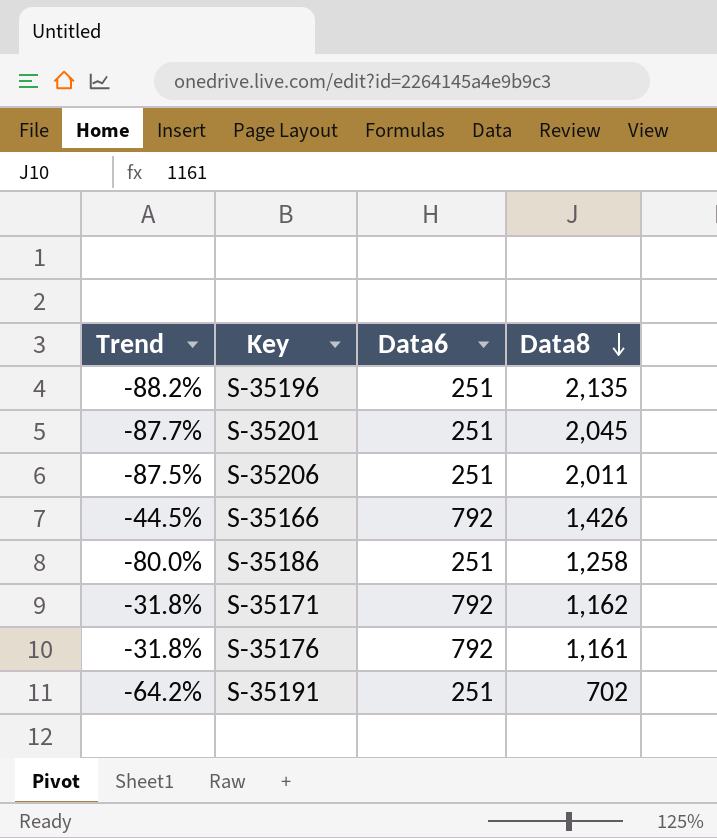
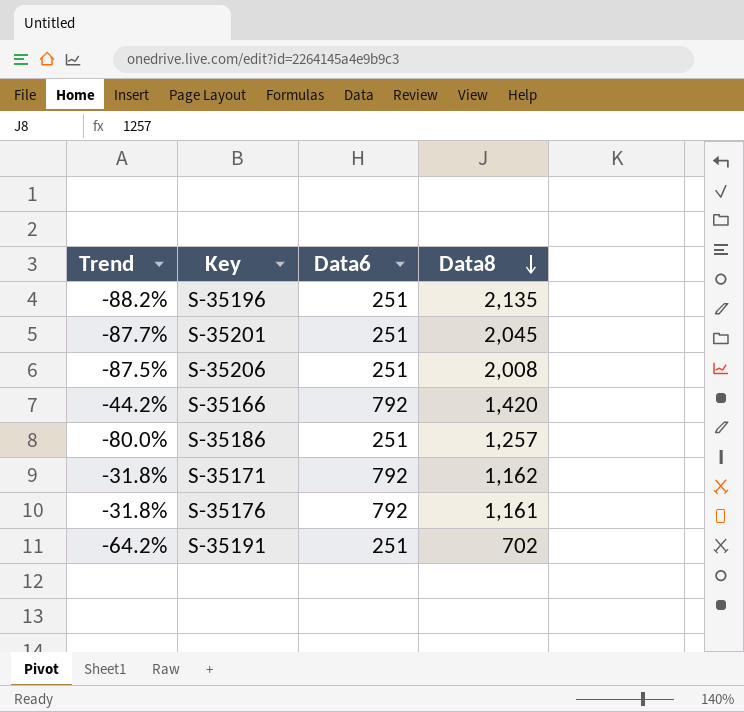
S-35206 | Data8: 2,011 -> 2,008
S-35166 | Trend: -44.5% -> -44.2%
S-35166 | Data8: 1,426 -> 1,420
S-35186 | Data8: 1,258 -> 1,257

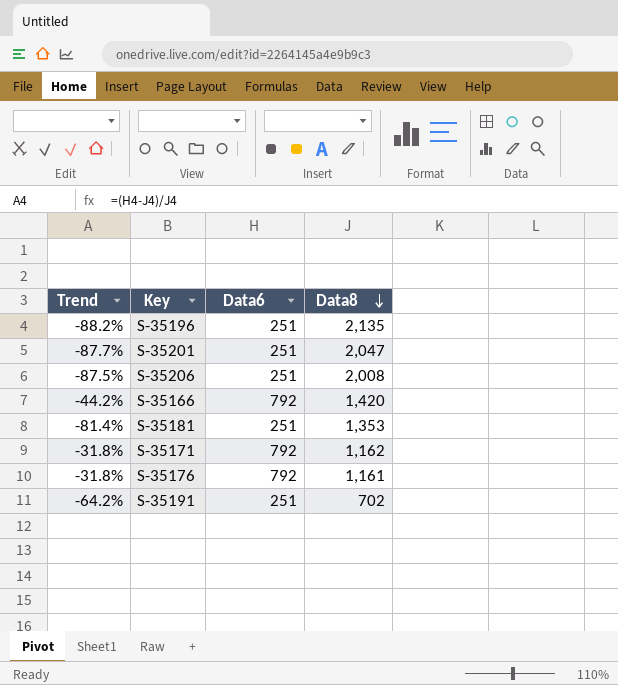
row S-35186: -80.0% | 251 | 1,257 -> none
S-35201 | Data8: 2,045 -> 2,047
row S-35181: none -> -81.4% | 251 | 1,353

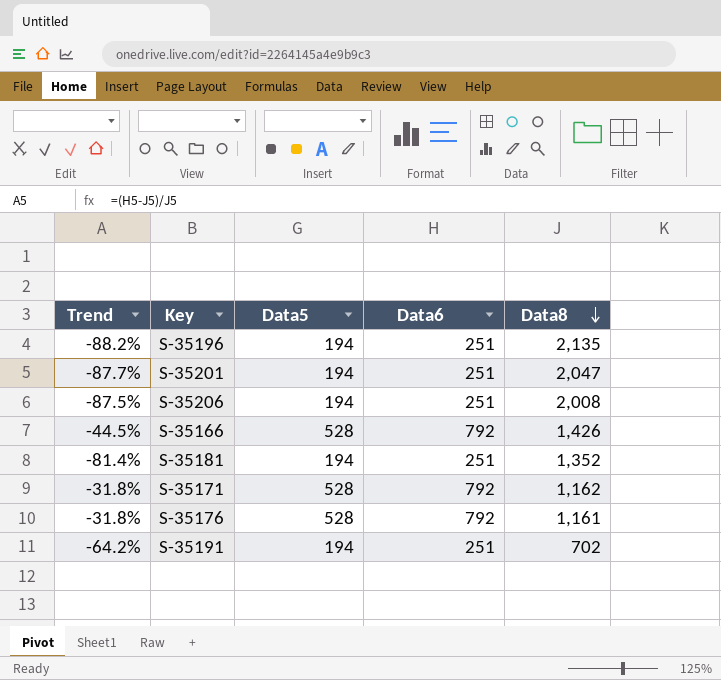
column Data5 | position: none -> 3
S-35166 | Trend: -44.2% -> -44.5%
S-35166 | Data8: 1,420 -> 1,426
S-35181 | Data8: 1,353 -> 1,352

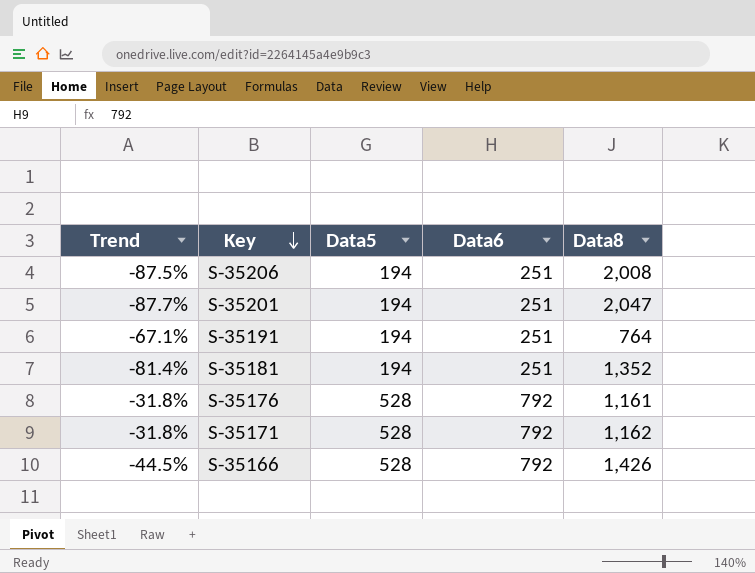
row order: Data8 descending -> Key descending
row S-35196: -88.2% | 194 | 251 | 2,135 -> none
S-35191 | Trend: -64.2% -> -67.1%
S-35191 | Data8: 702 -> 764

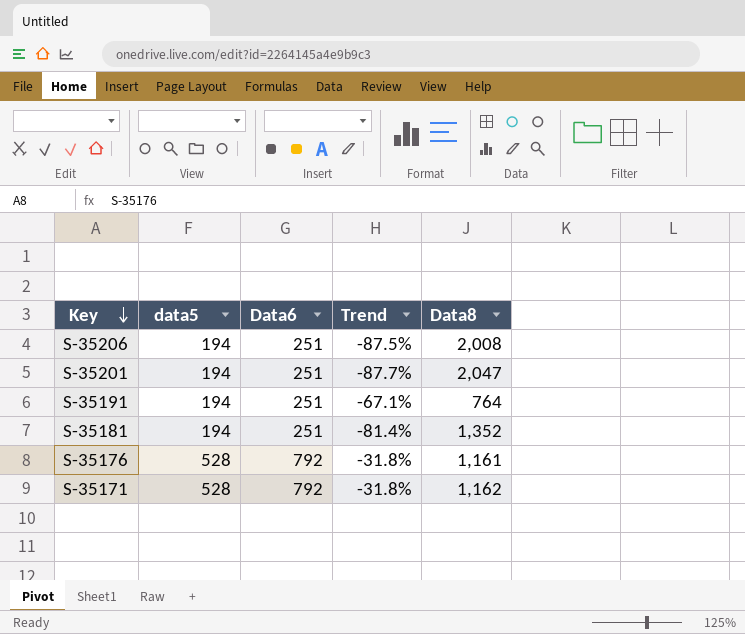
column name: Data5 -> data5
column Trend | position: 1 -> 4
row S-35166: -44.5% | 528 | 792 | 1,426 -> none

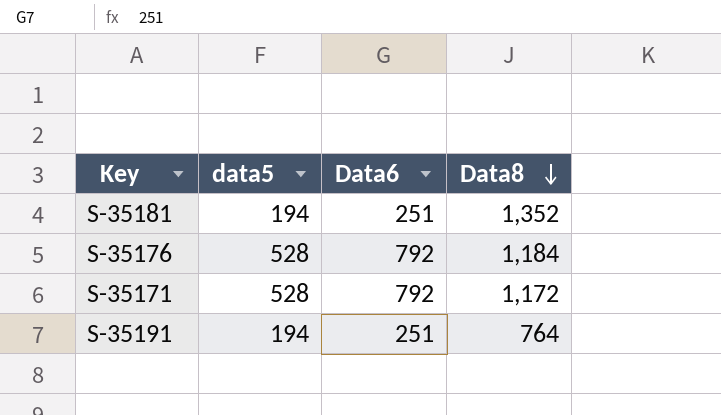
row order: Key descending -> Data8 descending
column Trend | formula: ([Data6] - [Data8]) / [Data8] -> none
row S-35206: 194 | 251 | -87.5% | 2,008 -> none
row S-35201: 194 | 251 | -87.7% | 2,047 -> none
S-35176 | Data8: 1,161 -> 1,184
S-35171 | Data8: 1,162 -> 1,172

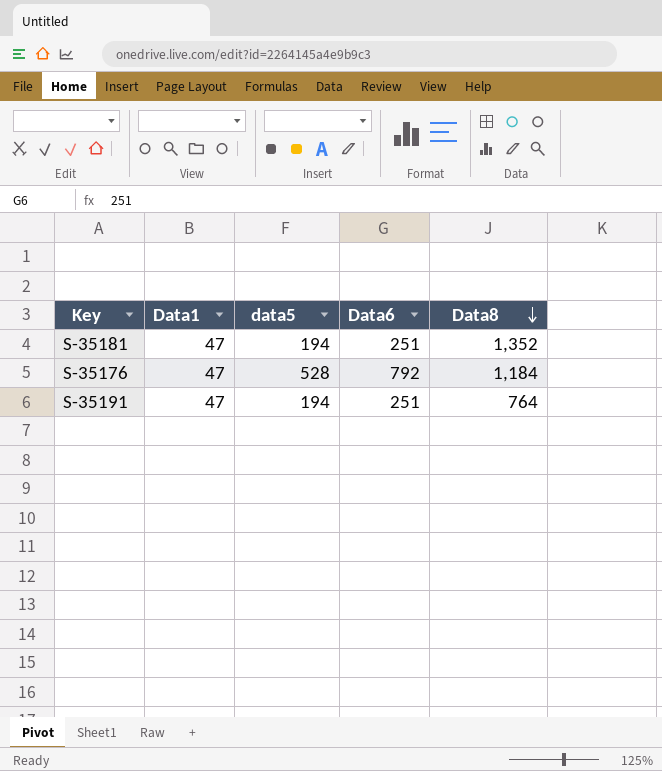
column Data1 | position: none -> 2
row S-35171: 528 | 792 | 1,172 -> none

